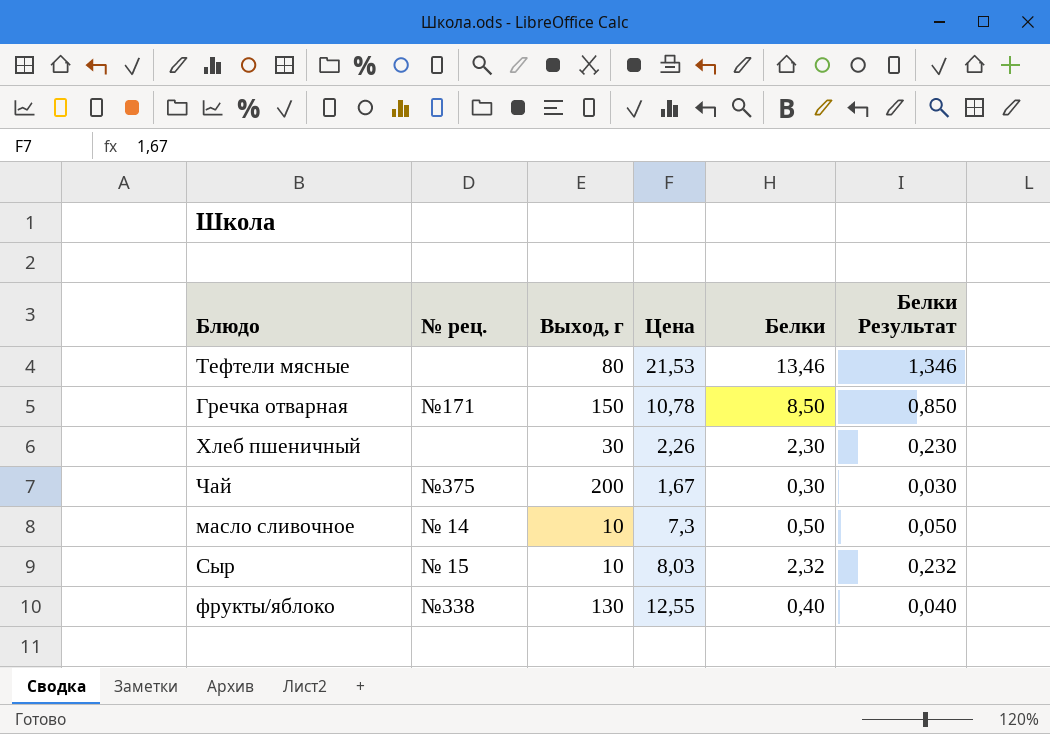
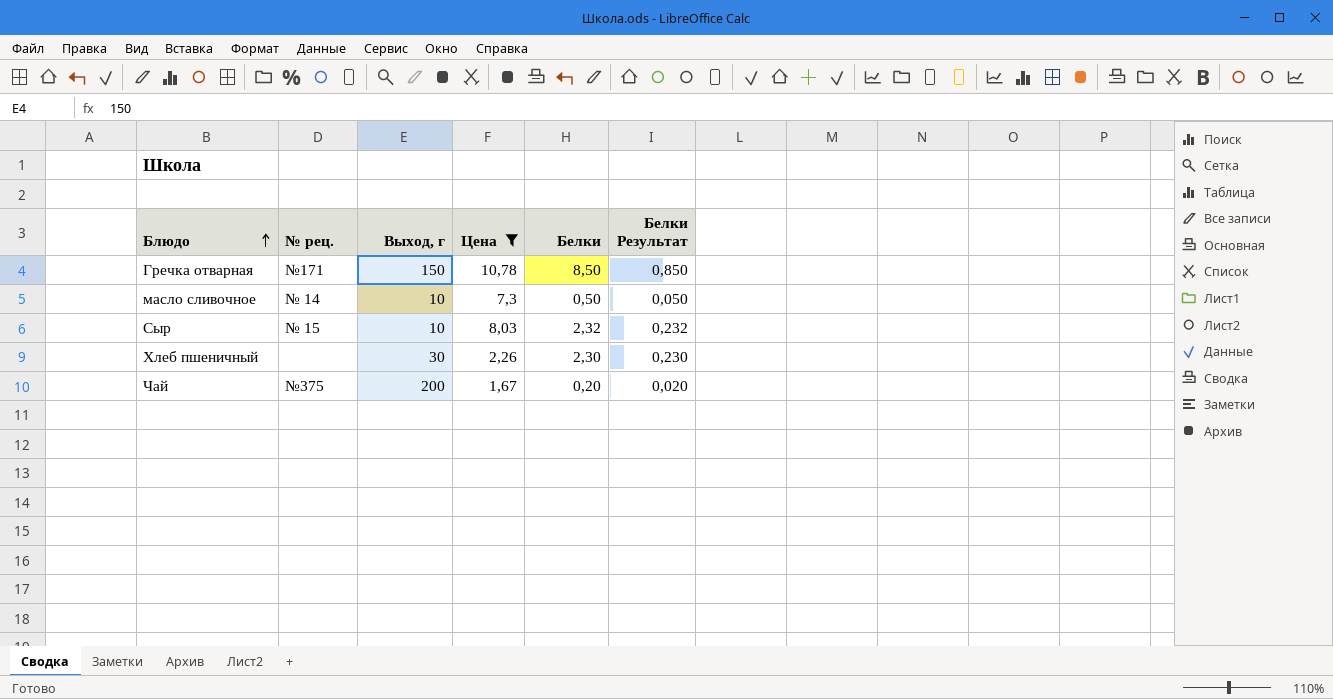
filter: none -> Цена <= 10,78
row order: none -> Блюдо ascending
Чай | Белки: 0,30 -> 0,20
Чай | Белки Результат: 0,030 -> 0,020

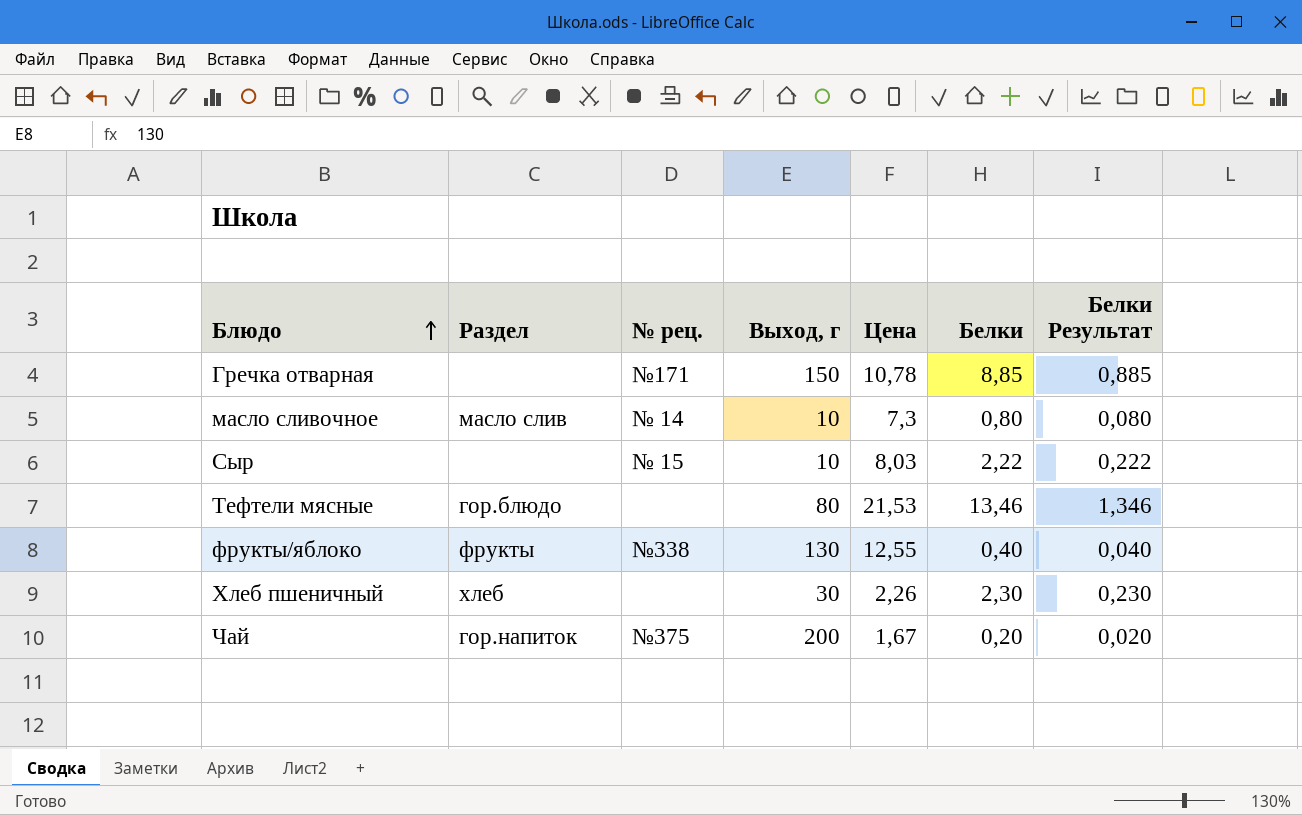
filter: Цена <= 10,78 -> none
column Раздел | position: none -> 2
Гречка отварная | Белки: 8,50 -> 8,85
Гречка отварная | Белки Результат: 0,850 -> 0,885
масло сливочное | Белки: 0,50 -> 0,80
масло сливочное | Белки Результат: 0,050 -> 0,080
Сыр | Белки: 2,32 -> 2,22
Сыр | Белки Результат: 0,232 -> 0,222

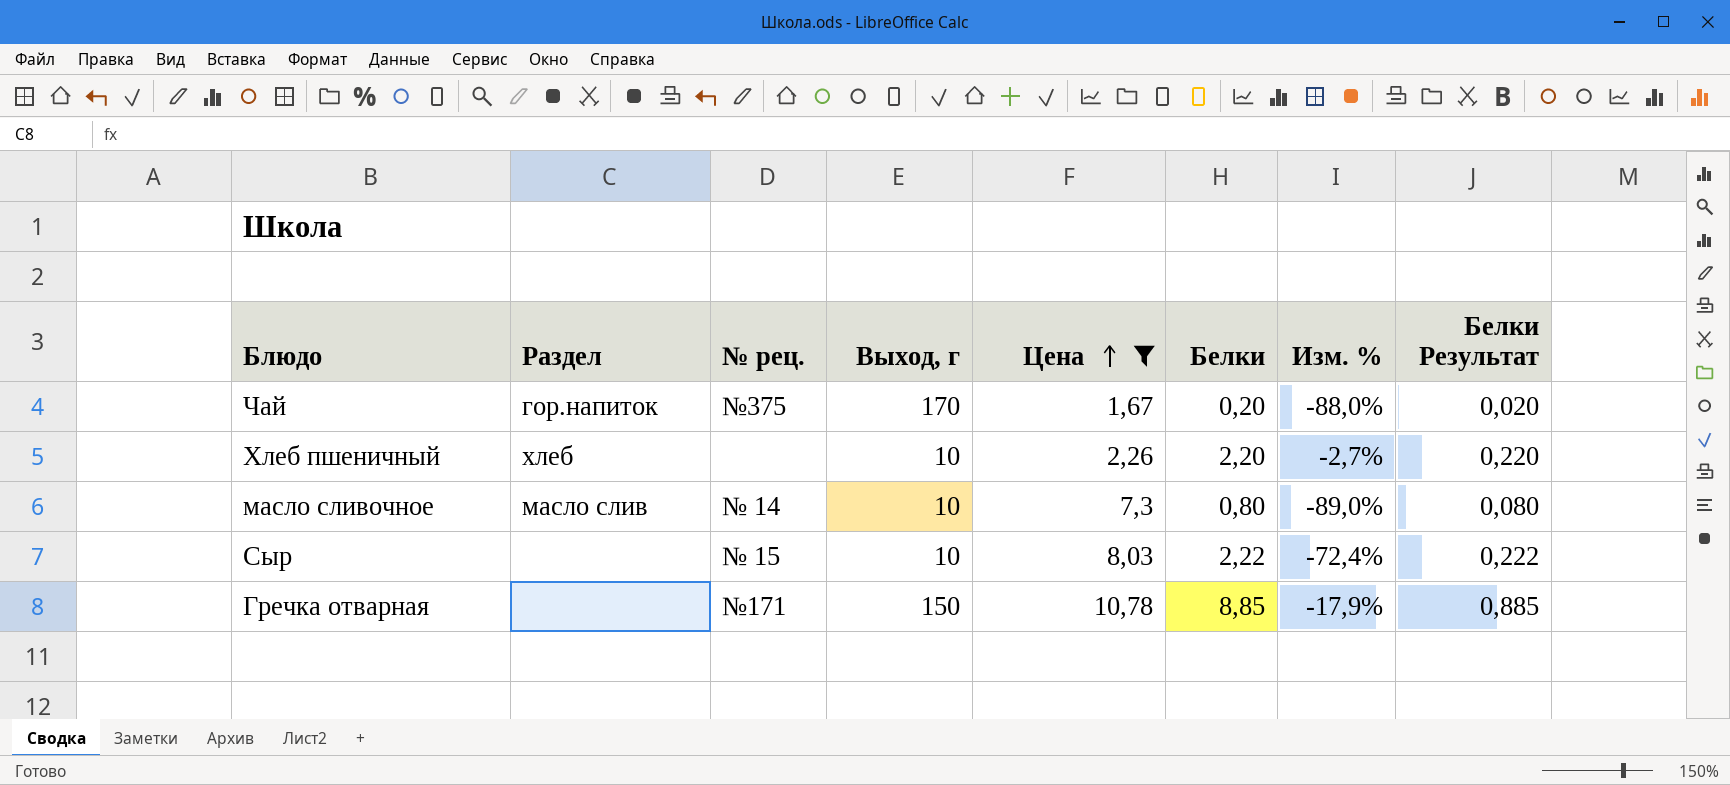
filter: none -> Цена <= 10,78
row order: Блюдо ascending -> Цена ascending
column Изм. % | formula: none -> ([Белки] - [Цена]) / [Цена]
Чай | Выход, г: 200 -> 170
Хлеб пшеничный | Выход, г: 30 -> 10
Хлеб пшеничный | Белки: 2,30 -> 2,20
Хлеб пшеничный | Белки Результат: 0,230 -> 0,220

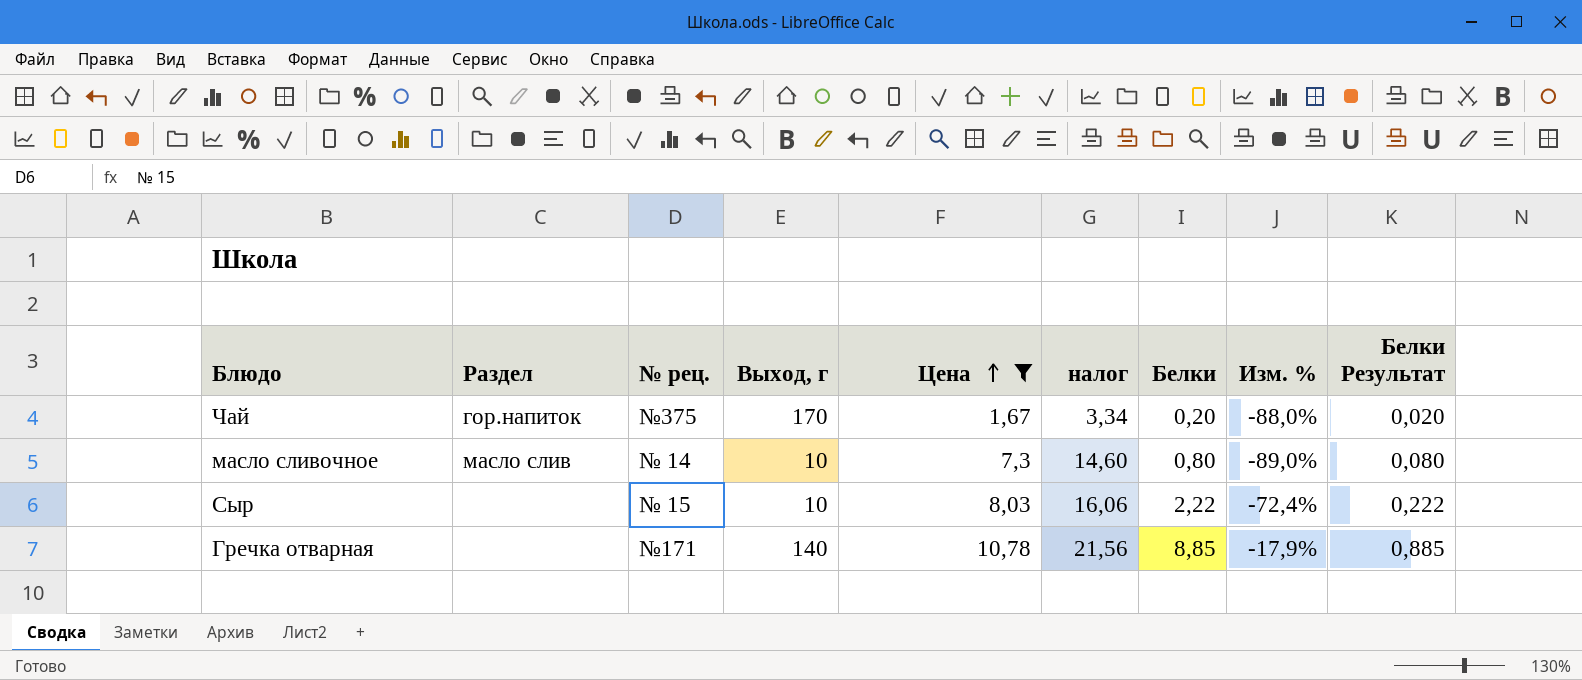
column налог | formula: none -> [Цена] * 2
row Хлеб пшеничный: хлеб | none | 10 | 2,26 | 2,20 | -2,7% | 0,220 -> none
Гречка отварная | Выход, г: 150 -> 140

